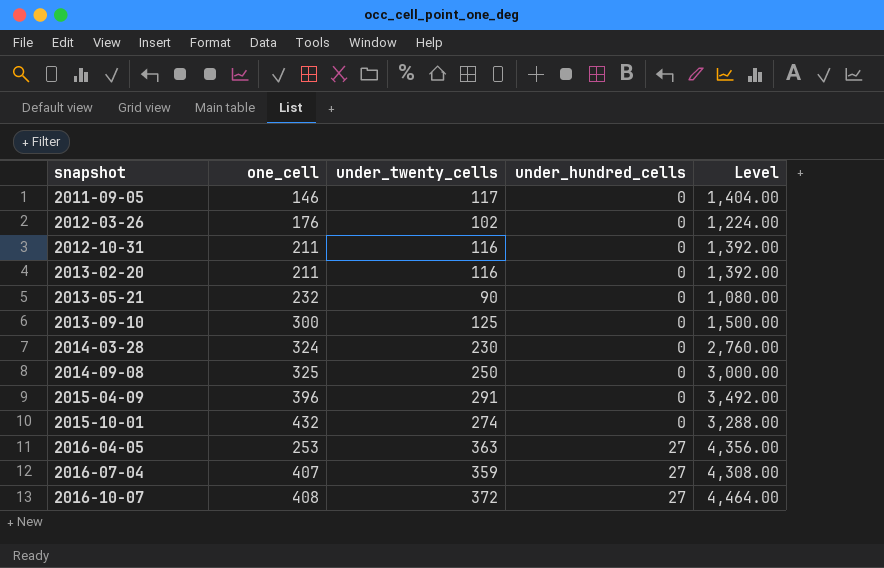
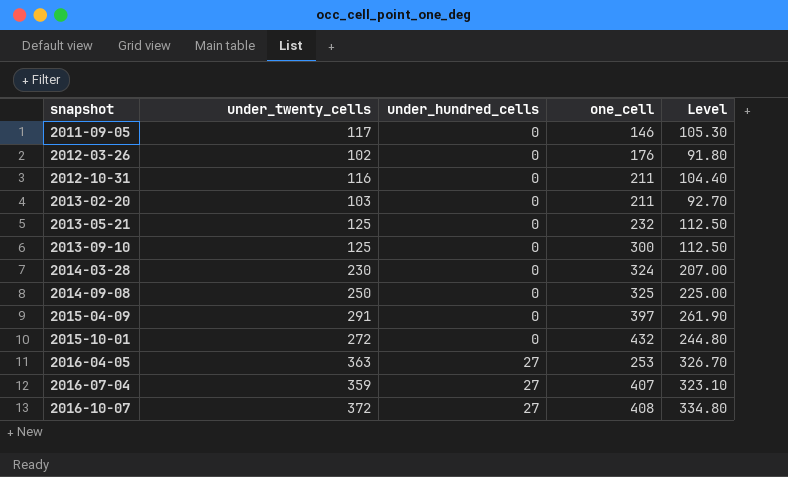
column one_cell | position: 2 -> 4
column Level | formula: [under_twenty_cells] * 12 -> [under_twenty_cells] * 0.9
2013-02-20 | under_twenty_cells: 116 -> 103
2013-05-21 | under_twenty_cells: 90 -> 125
2015-04-09 | one_cell: 396 -> 397
2015-10-01 | under_twenty_cells: 274 -> 272

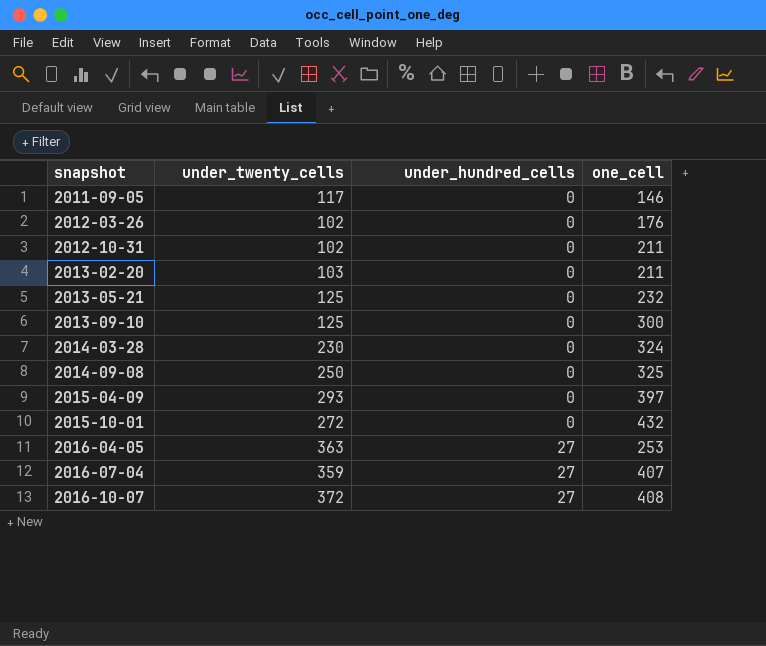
column Level | formula: [under_twenty_cells] * 0.9 -> none
2012-10-31 | under_twenty_cells: 116 -> 102
2015-04-09 | under_twenty_cells: 291 -> 293

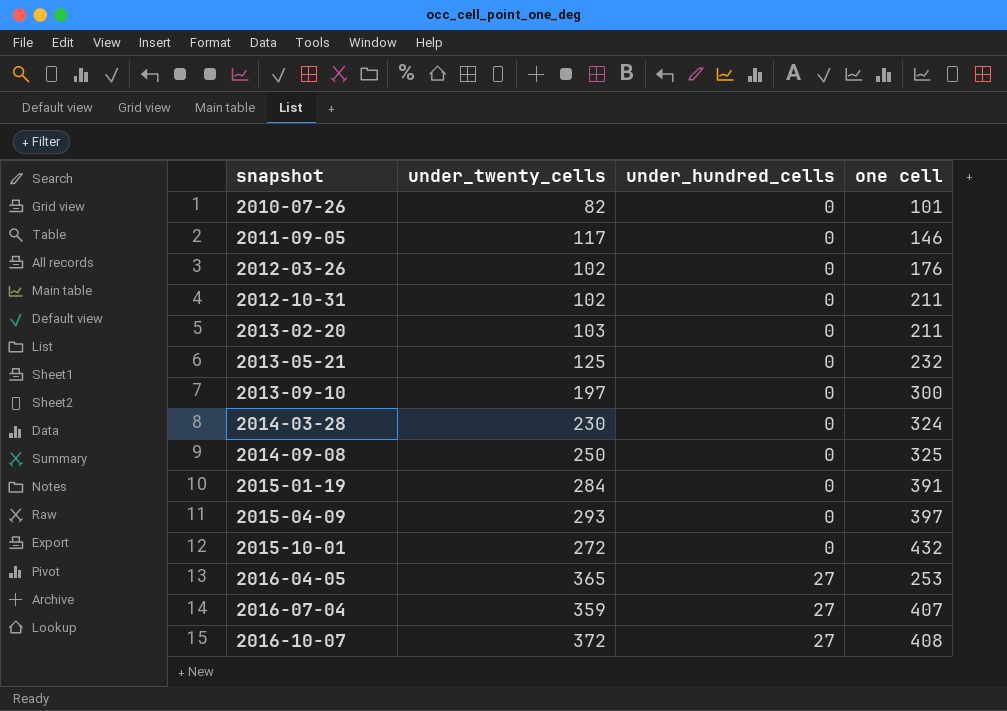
column name: one_cell -> one cell
row 2010-07-26: none -> 82 | 0 | 101
2013-09-10 | under_twenty_cells: 125 -> 197
row 2015-01-19: none -> 284 | 0 | 391
2016-04-05 | under_twenty_cells: 363 -> 365

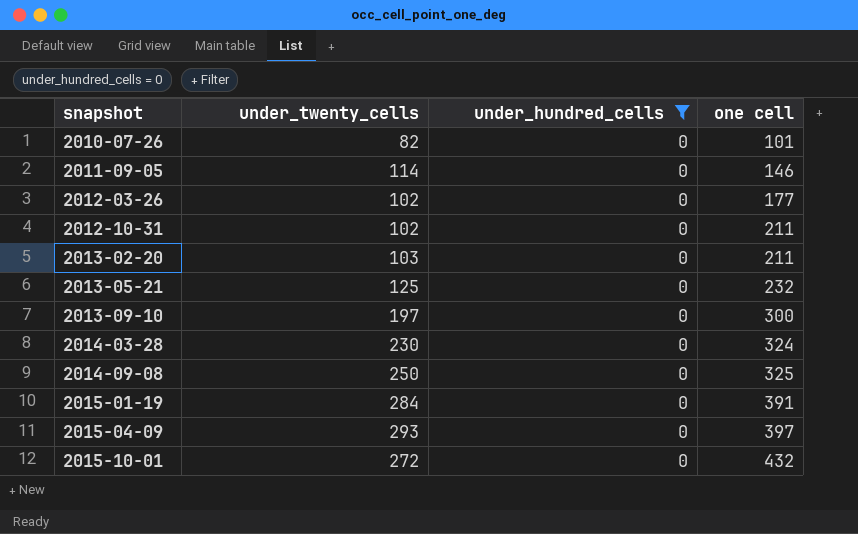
filter: none -> under_hundred_cells = 0
2011-09-05 | under_twenty_cells: 117 -> 114
2012-03-26 | one cell: 176 -> 177

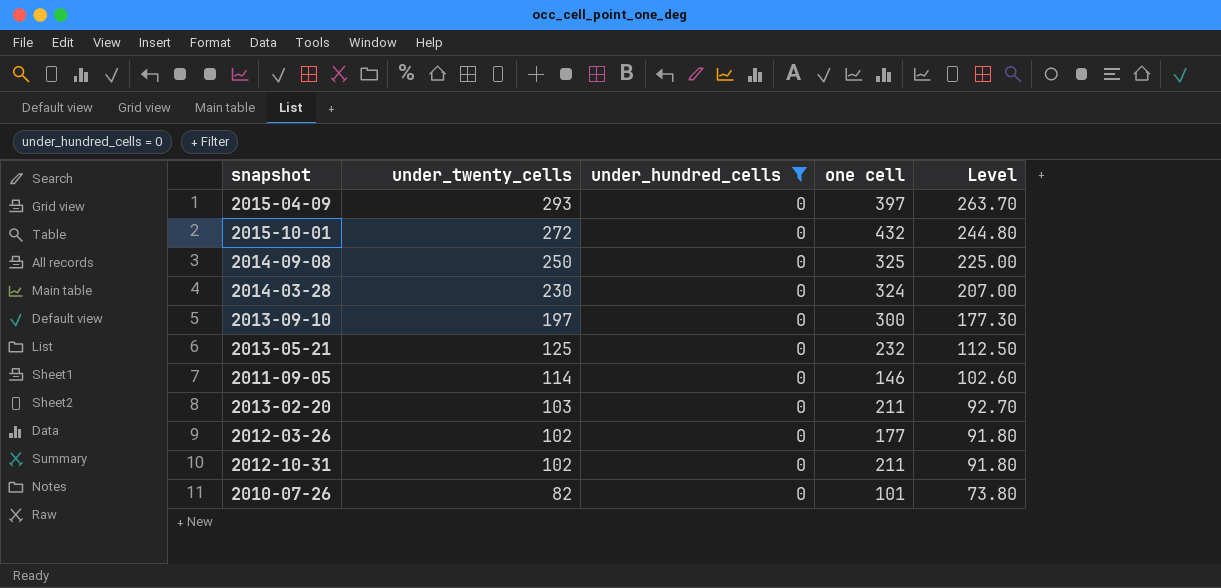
row order: snapshot ascending -> under_twenty_cells descending
column Level | formula: none -> [under_twenty_cells] * 0.9
row 2015-01-19: 284 | 0 | 391 -> none

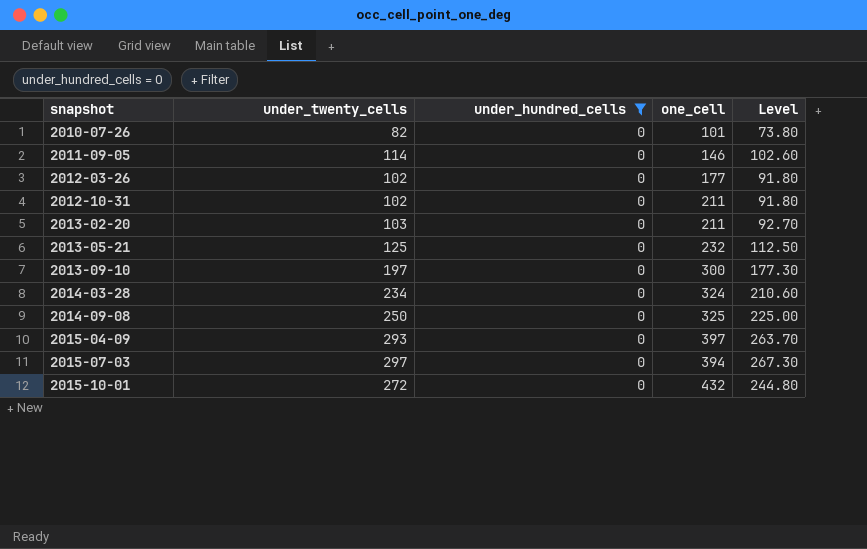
row order: under_twenty_cells descending -> snapshot ascending
column name: one cell -> one_cell
2014-03-28 | under_twenty_cells: 230 -> 234
2014-03-28 | Level: 207.00 -> 210.60
row 2015-07-03: none -> 297 | 0 | 394 | 267.30

